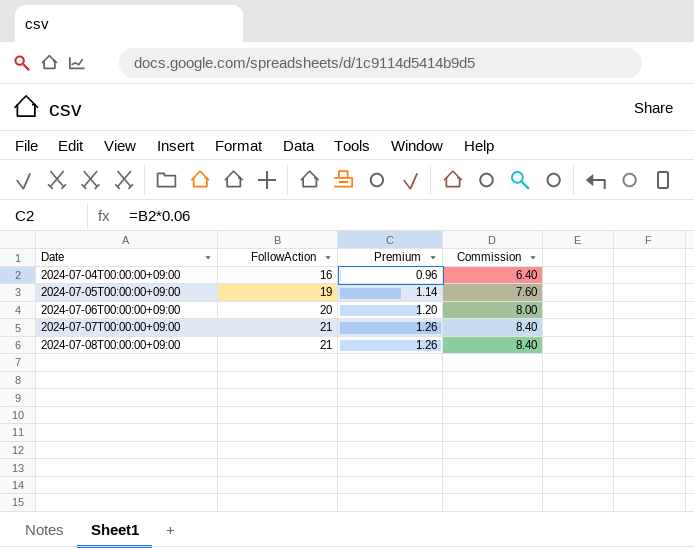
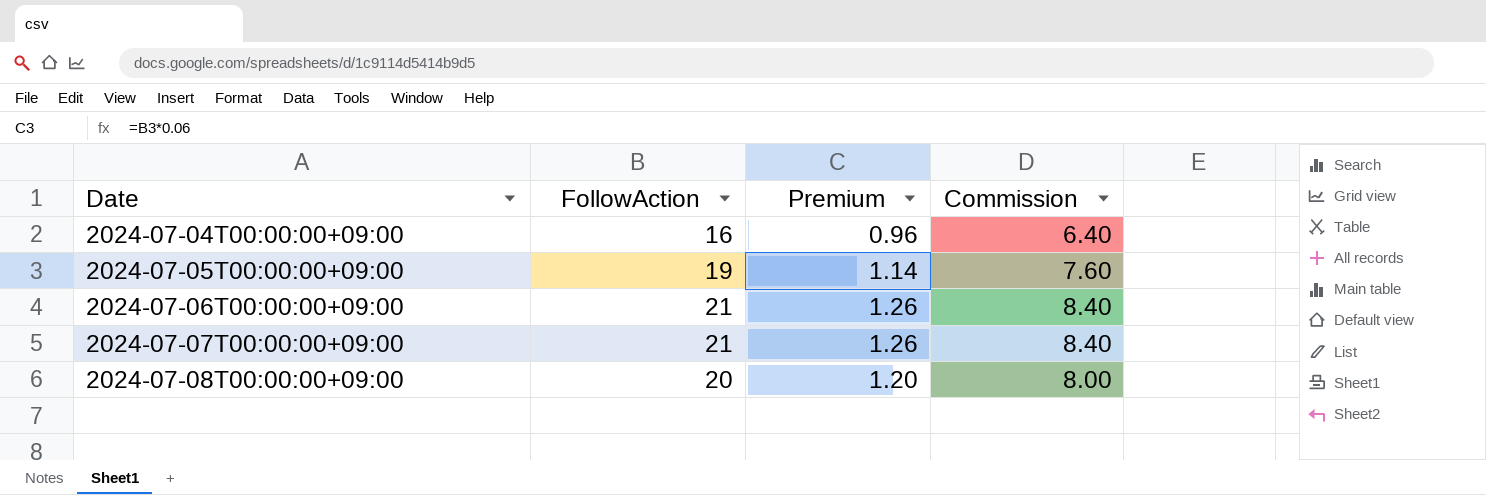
2024-07-06T00:00:00+09:00 | FollowAction: 20 -> 21
2024-07-06T00:00:00+09:00 | Premium: 1.20 -> 1.26
2024-07-06T00:00:00+09:00 | Commission: 8.00 -> 8.40
2024-07-08T00:00:00+09:00 | FollowAction: 21 -> 20
2024-07-08T00:00:00+09:00 | Premium: 1.26 -> 1.20
2024-07-08T00:00:00+09:00 | Commission: 8.40 -> 8.00

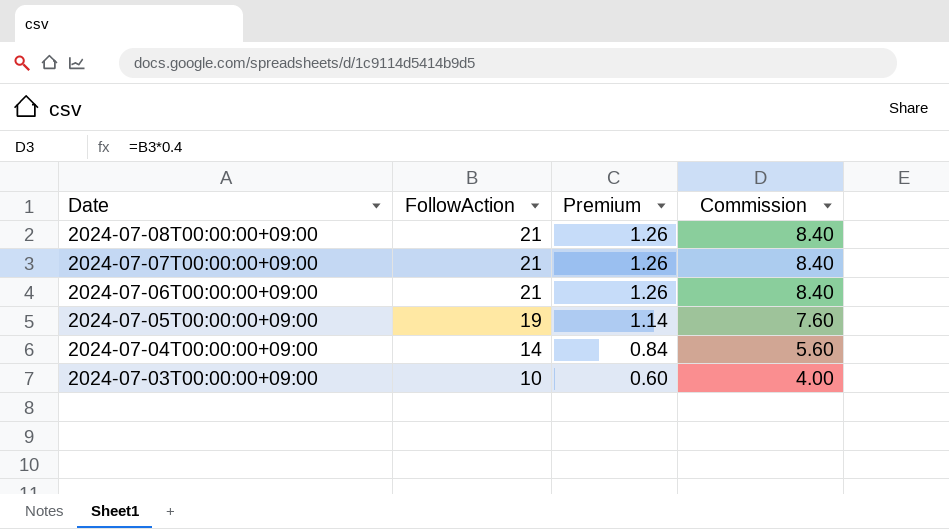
row order: Date ascending -> Date descending
2024-07-08T00:00:00+09:00 | FollowAction: 20 -> 21
2024-07-08T00:00:00+09:00 | Premium: 1.20 -> 1.26
2024-07-08T00:00:00+09:00 | Commission: 8.00 -> 8.40
2024-07-04T00:00:00+09:00 | FollowAction: 16 -> 14
2024-07-04T00:00:00+09:00 | Premium: 0.96 -> 0.84
2024-07-04T00:00:00+09:00 | Commission: 6.40 -> 5.60
row 2024-07-03T00:00:00+09:00: none -> 10 | 0.60 | 4.00

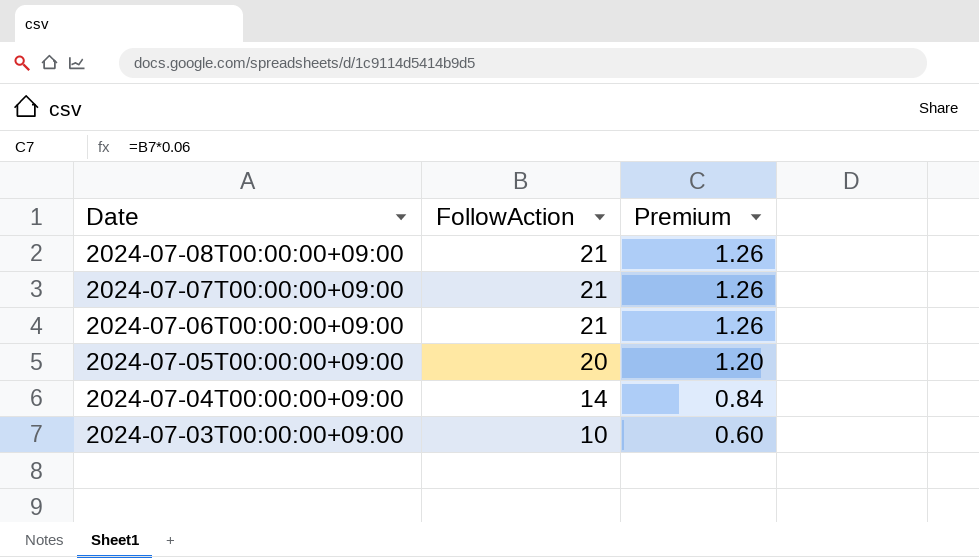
column Commission | formula: [FollowAction] * 0.4 -> none
2024-07-05T00:00:00+09:00 | FollowAction: 19 -> 20
2024-07-05T00:00:00+09:00 | Premium: 1.14 -> 1.20

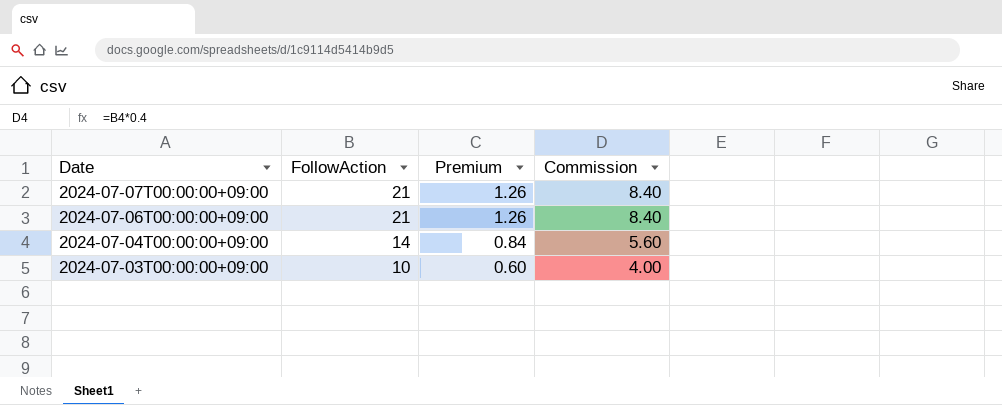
column Commission | formula: none -> [FollowAction] * 0.4
row 2024-07-08T00:00:00+09:00: 21 | 1.26 -> none
row 2024-07-05T00:00:00+09:00: 20 | 1.20 -> none

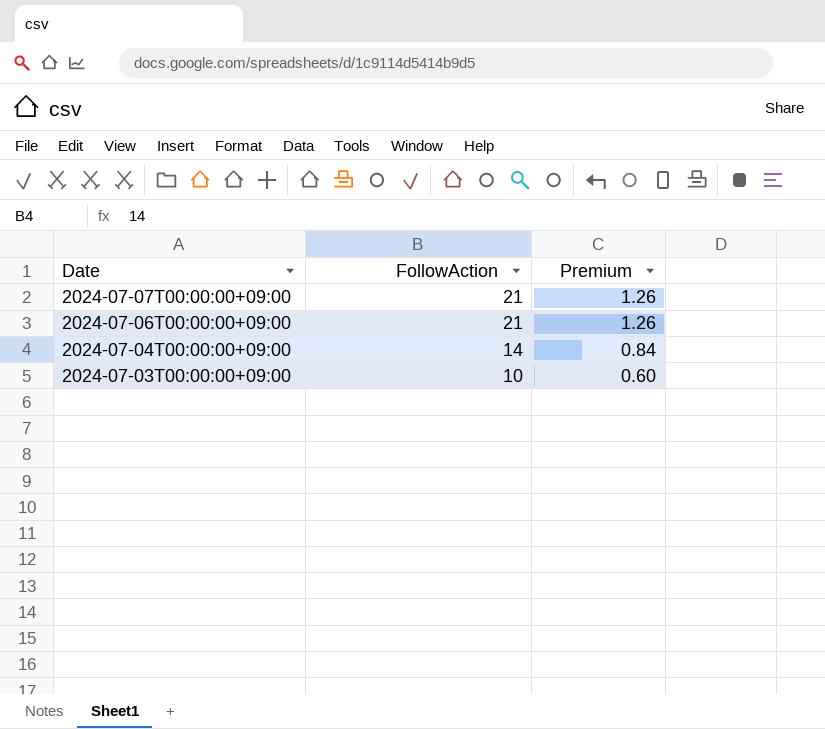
column Commission | formula: [FollowAction] * 0.4 -> none

